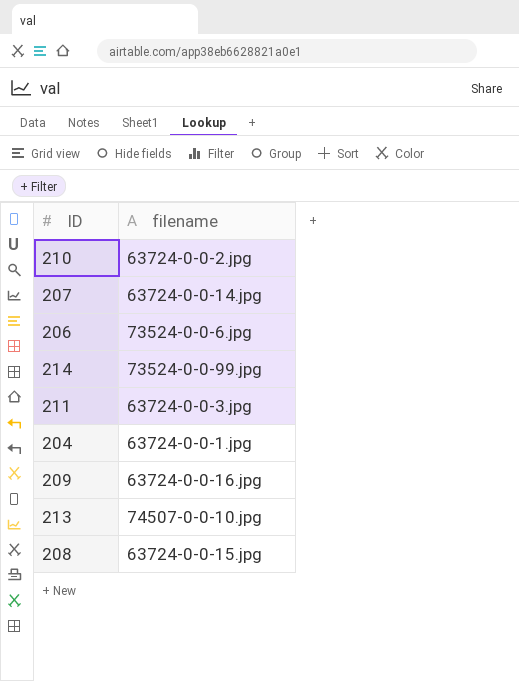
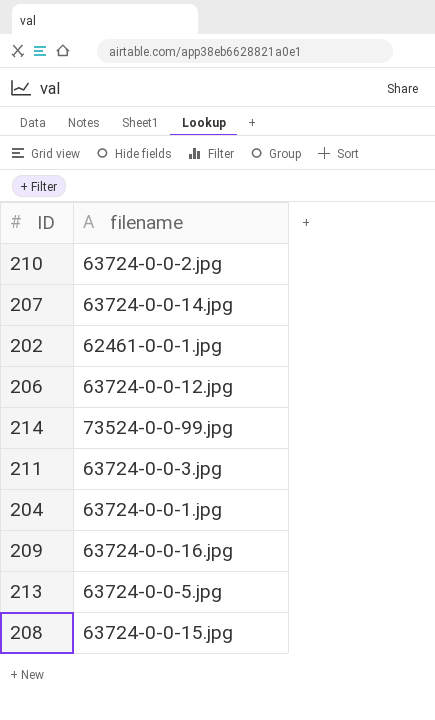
row 202: none -> 62461-0-0-1.jpg
206 | filename: 73524-0-0-6.jpg -> 63724-0-0-12.jpg
213 | filename: 74507-0-0-10.jpg -> 63724-0-0-5.jpg

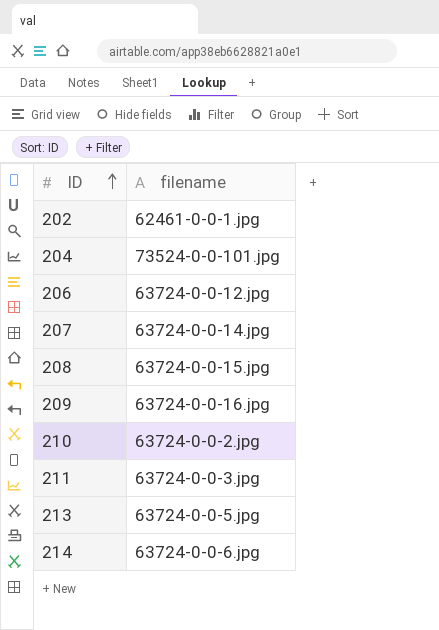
row order: none -> ID ascending
204 | filename: 63724-0-0-1.jpg -> 73524-0-0-101.jpg
214 | filename: 73524-0-0-99.jpg -> 63724-0-0-6.jpg

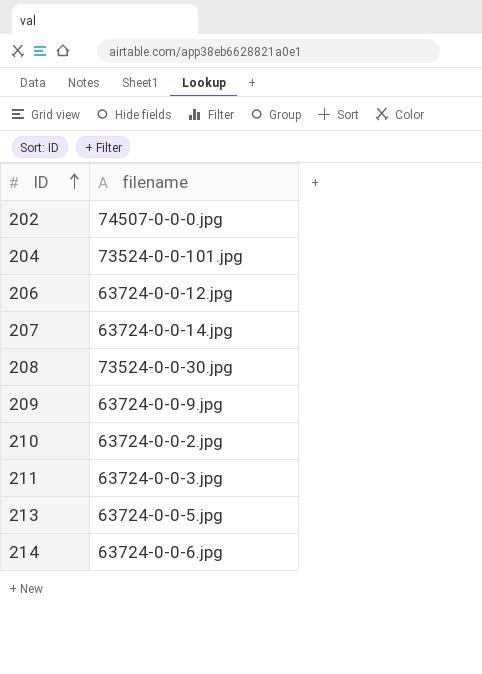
202 | filename: 62461-0-0-1.jpg -> 74507-0-0-0.jpg
208 | filename: 63724-0-0-15.jpg -> 73524-0-0-30.jpg
209 | filename: 63724-0-0-16.jpg -> 63724-0-0-9.jpg

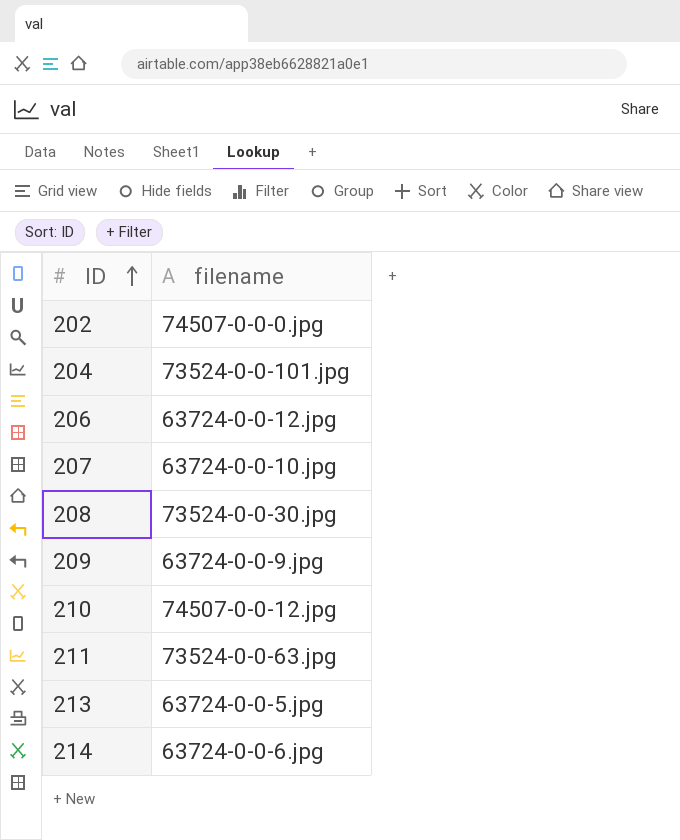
207 | filename: 63724-0-0-14.jpg -> 63724-0-0-10.jpg
210 | filename: 63724-0-0-2.jpg -> 74507-0-0-12.jpg
211 | filename: 63724-0-0-3.jpg -> 73524-0-0-63.jpg

